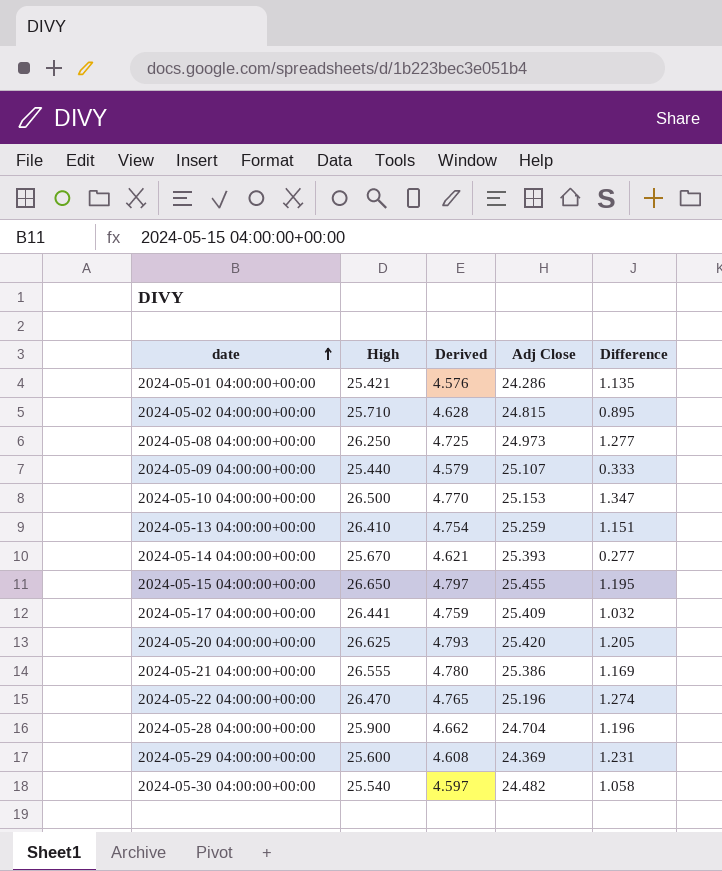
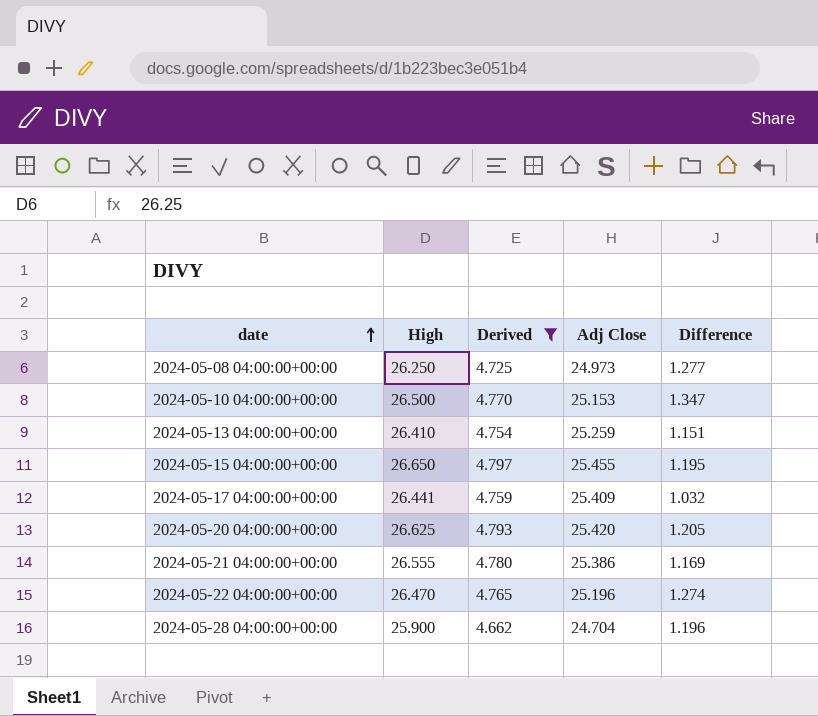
filter: none -> Derived >= 4.662

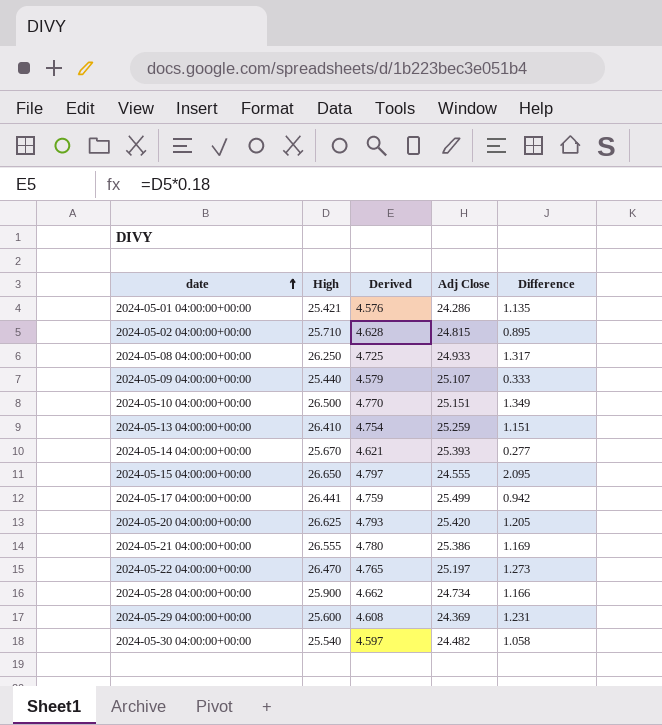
filter: Derived >= 4.662 -> none
2024-05-08 04:00:00+00:00 | Adj Close: 24.973 -> 24.933
2024-05-08 04:00:00+00:00 | Difference: 1.277 -> 1.317
2024-05-10 04:00:00+00:00 | Adj Close: 25.153 -> 25.151
2024-05-10 04:00:00+00:00 | Difference: 1.347 -> 1.349
2024-05-15 04:00:00+00:00 | Adj Close: 25.455 -> 24.555
2024-05-15 04:00:00+00:00 | Difference: 1.195 -> 2.095
2024-05-17 04:00:00+00:00 | Adj Close: 25.409 -> 25.499
2024-05-17 04:00:00+00:00 | Difference: 1.032 -> 0.942
2024-05-22 04:00:00+00:00 | Adj Close: 25.196 -> 25.197
2024-05-22 04:00:00+00:00 | Difference: 1.274 -> 1.273
2024-05-28 04:00:00+00:00 | Adj Close: 24.704 -> 24.734
2024-05-28 04:00:00+00:00 | Difference: 1.196 -> 1.166

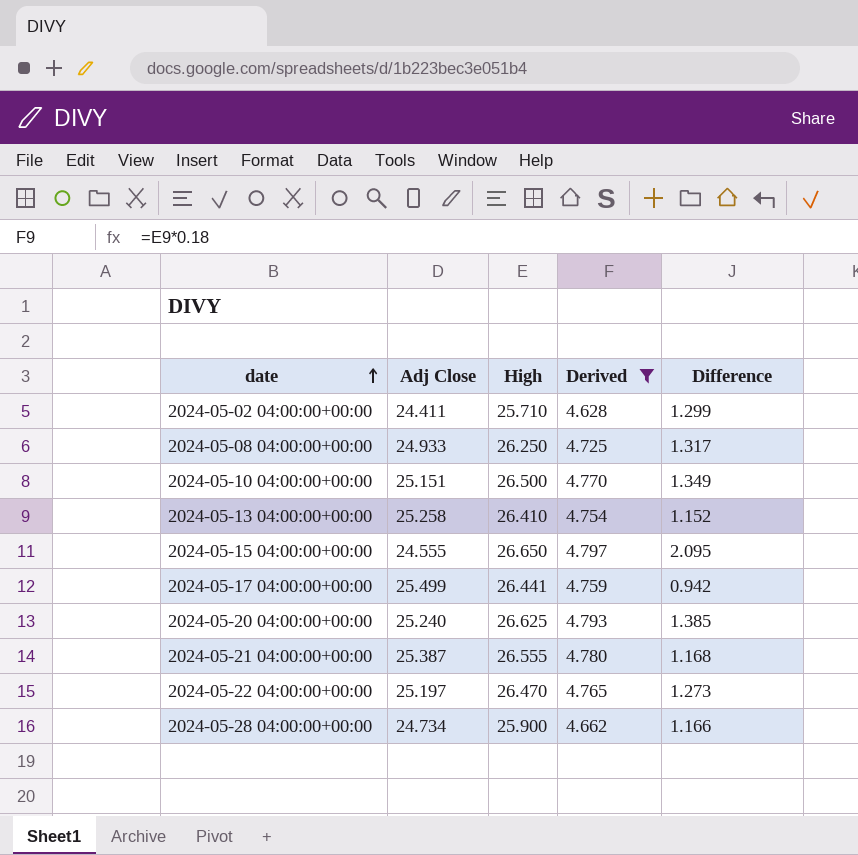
filter: none -> Derived >= 4.628
column Adj Close | position: 4 -> 2
2024-05-02 04:00:00+00:00 | Adj Close: 24.815 -> 24.411
2024-05-02 04:00:00+00:00 | Difference: 0.895 -> 1.299
2024-05-13 04:00:00+00:00 | Adj Close: 25.259 -> 25.258
2024-05-13 04:00:00+00:00 | Difference: 1.151 -> 1.152
2024-05-20 04:00:00+00:00 | Adj Close: 25.420 -> 25.240
2024-05-20 04:00:00+00:00 | Difference: 1.205 -> 1.385
2024-05-21 04:00:00+00:00 | Adj Close: 25.386 -> 25.387
2024-05-21 04:00:00+00:00 | Difference: 1.169 -> 1.168

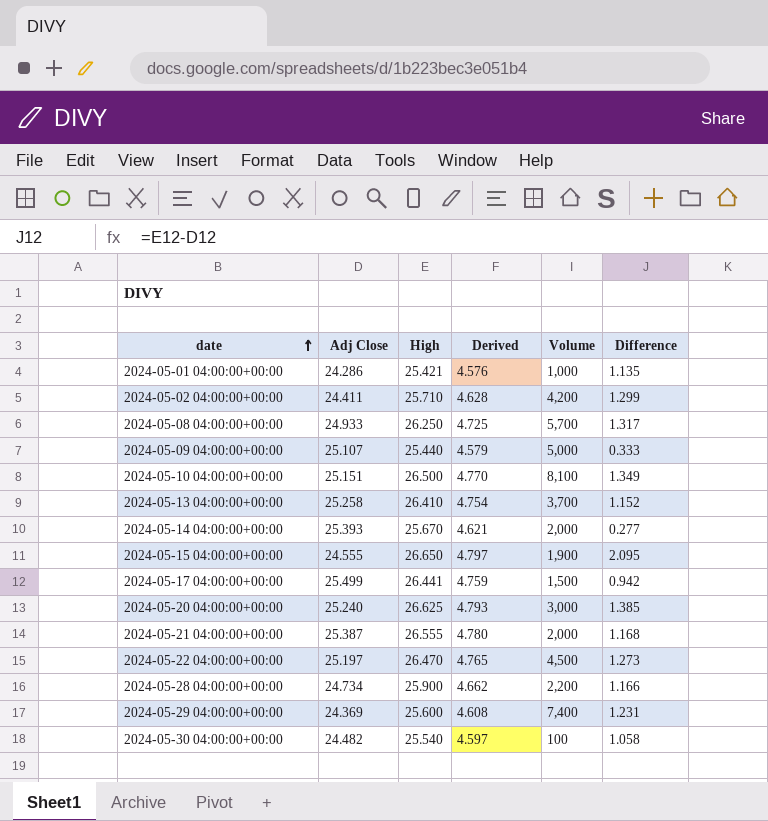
filter: Derived >= 4.628 -> none
column Volume | position: none -> 5

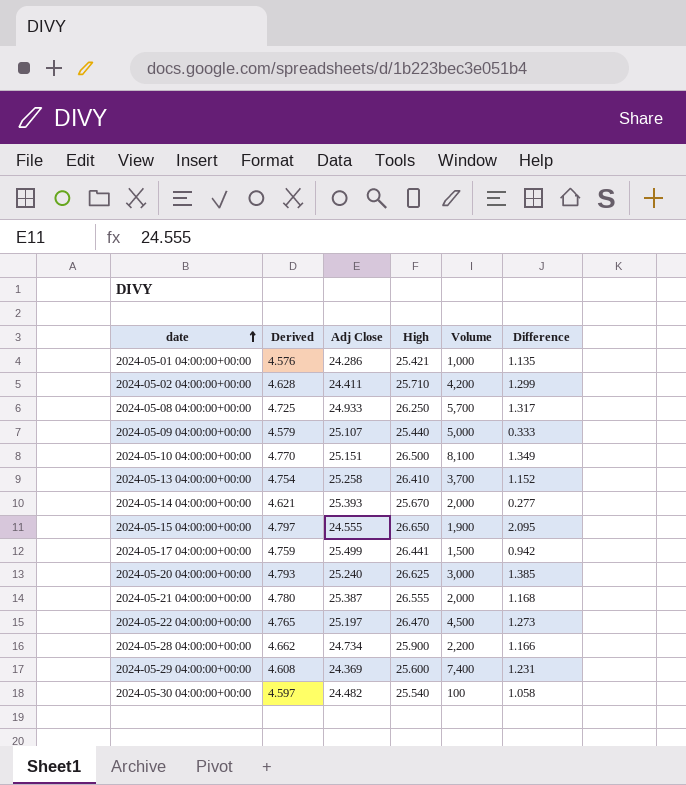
column Derived | position: 4 -> 2

